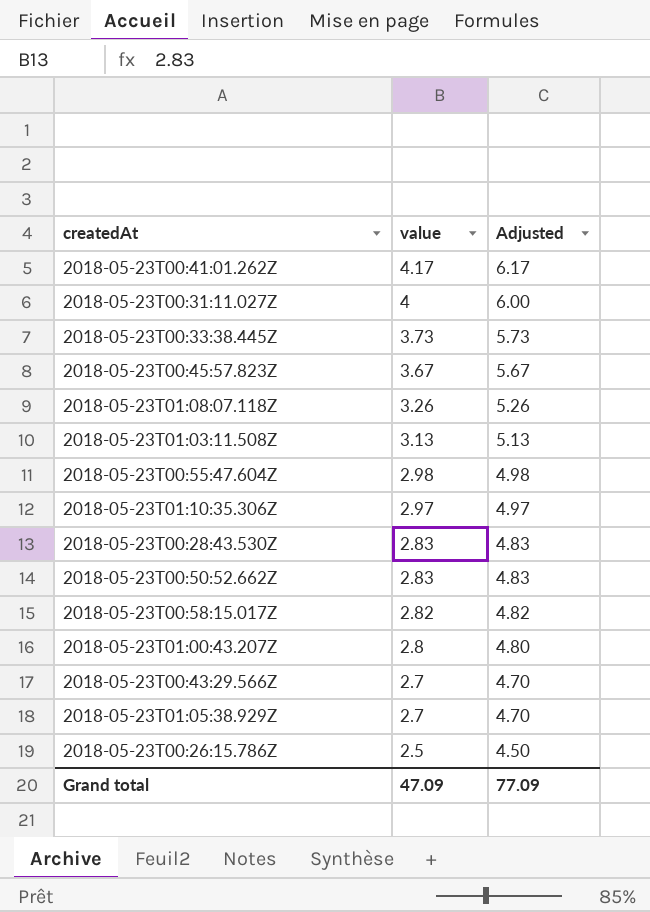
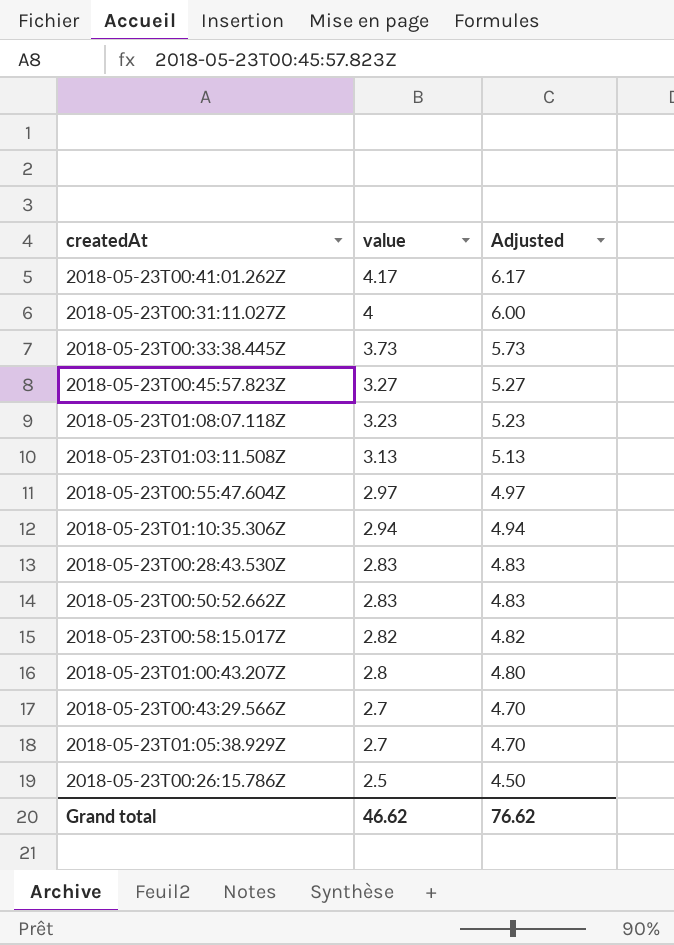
2018-05-23T00:45:57.823Z | value: 3.67 -> 3.27
2018-05-23T00:45:57.823Z | Adjusted: 5.67 -> 5.27
2018-05-23T01:08:07.118Z | value: 3.26 -> 3.23
2018-05-23T01:08:07.118Z | Adjusted: 5.26 -> 5.23
2018-05-23T00:55:47.604Z | value: 2.98 -> 2.97
2018-05-23T00:55:47.604Z | Adjusted: 4.98 -> 4.97
2018-05-23T01:10:35.306Z | value: 2.97 -> 2.94
2018-05-23T01:10:35.306Z | Adjusted: 4.97 -> 4.94
Grand total | value: 47.09 -> 46.62
Grand total | Adjusted: 77.09 -> 76.62

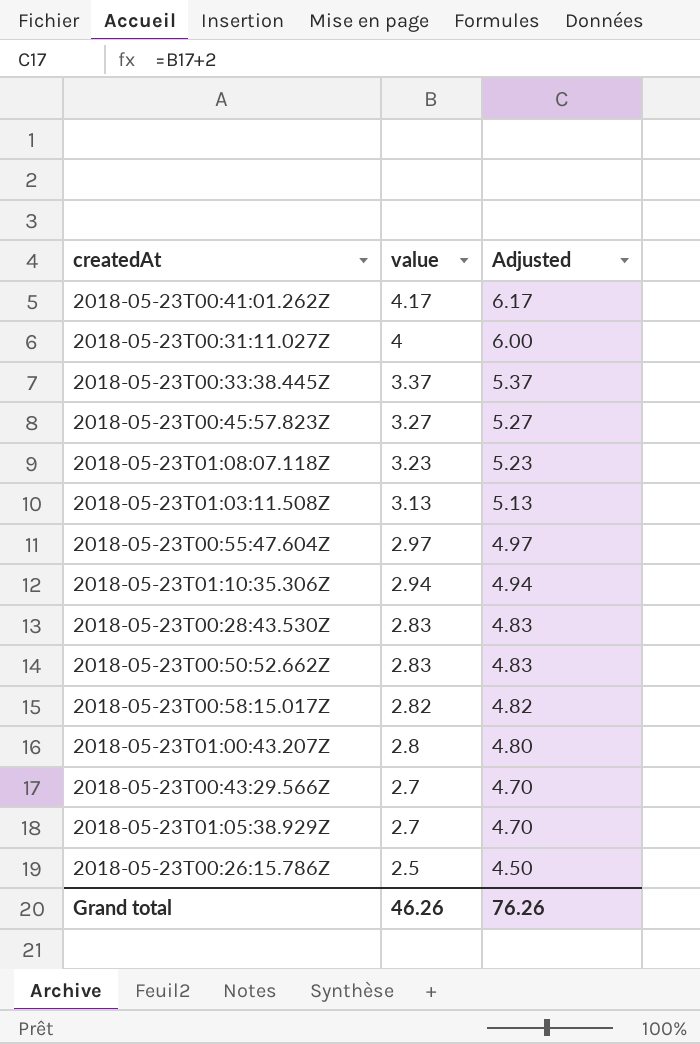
2018-05-23T00:33:38.445Z | value: 3.73 -> 3.37
2018-05-23T00:33:38.445Z | Adjusted: 5.73 -> 5.37
Grand total | value: 46.62 -> 46.26
Grand total | Adjusted: 76.62 -> 76.26

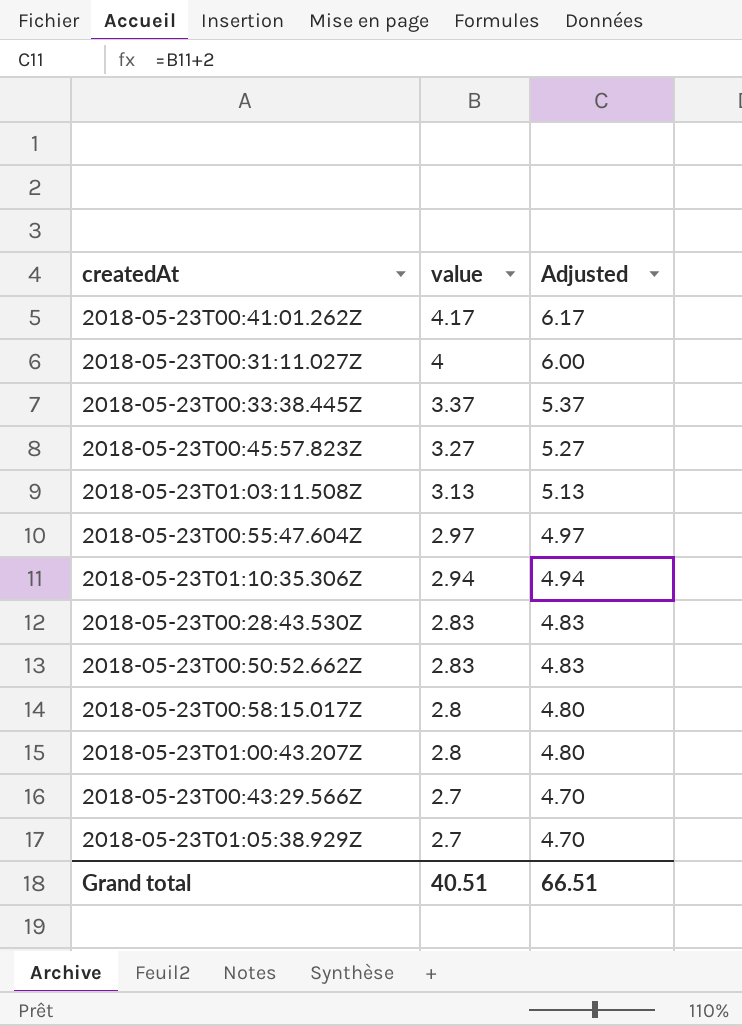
row 2018-05-23T01:08:07.118Z: 3.23 | 5.23 -> none
row 2018-05-23T00:26:15.786Z: 2.5 | 4.50 -> none
2018-05-23T00:58:15.017Z | value: 2.82 -> 2.8
2018-05-23T00:58:15.017Z | Adjusted: 4.82 -> 4.80
Grand total | value: 46.26 -> 40.51
Grand total | Adjusted: 76.26 -> 66.51

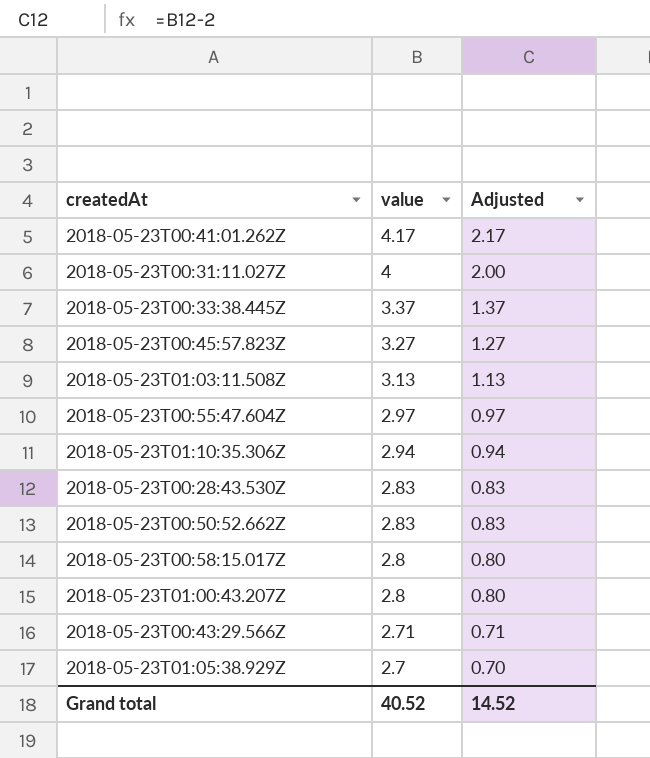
column Adjusted | formula: [value] + 2 -> [value] - 2
2018-05-23T00:43:29.566Z | value: 2.7 -> 2.71
Grand total | value: 40.51 -> 40.52
Grand total | Adjusted: 66.51 -> 14.52

